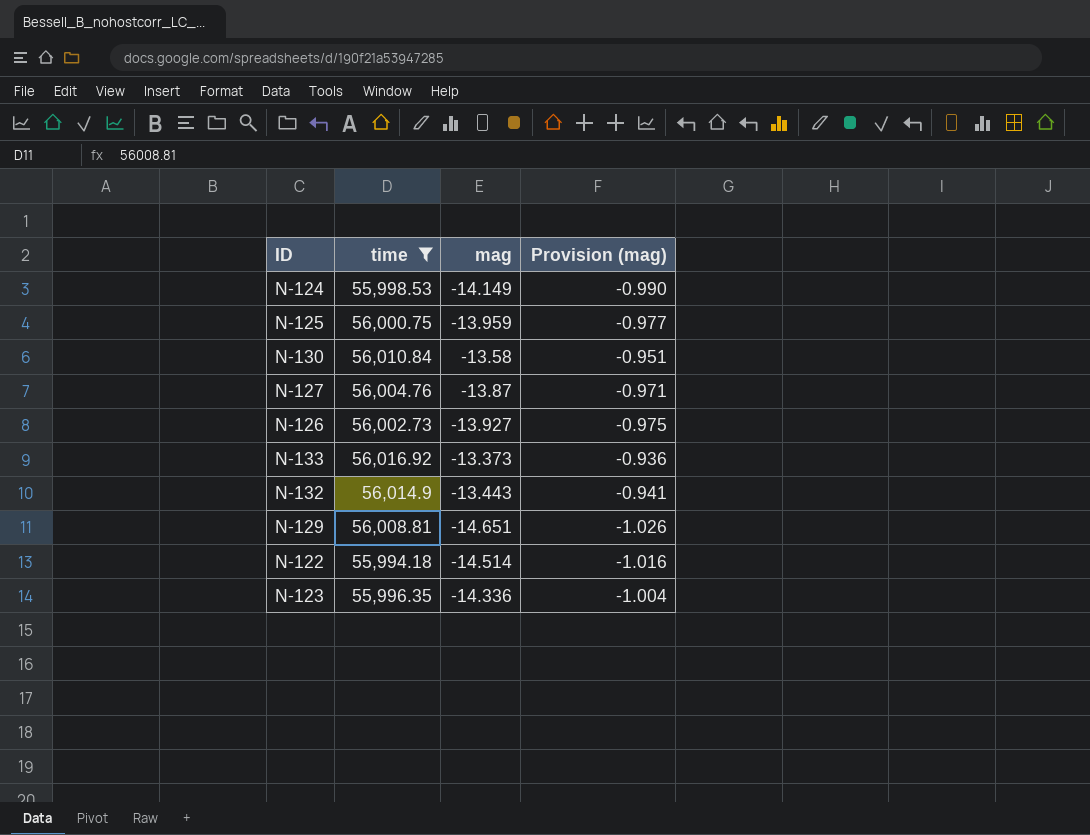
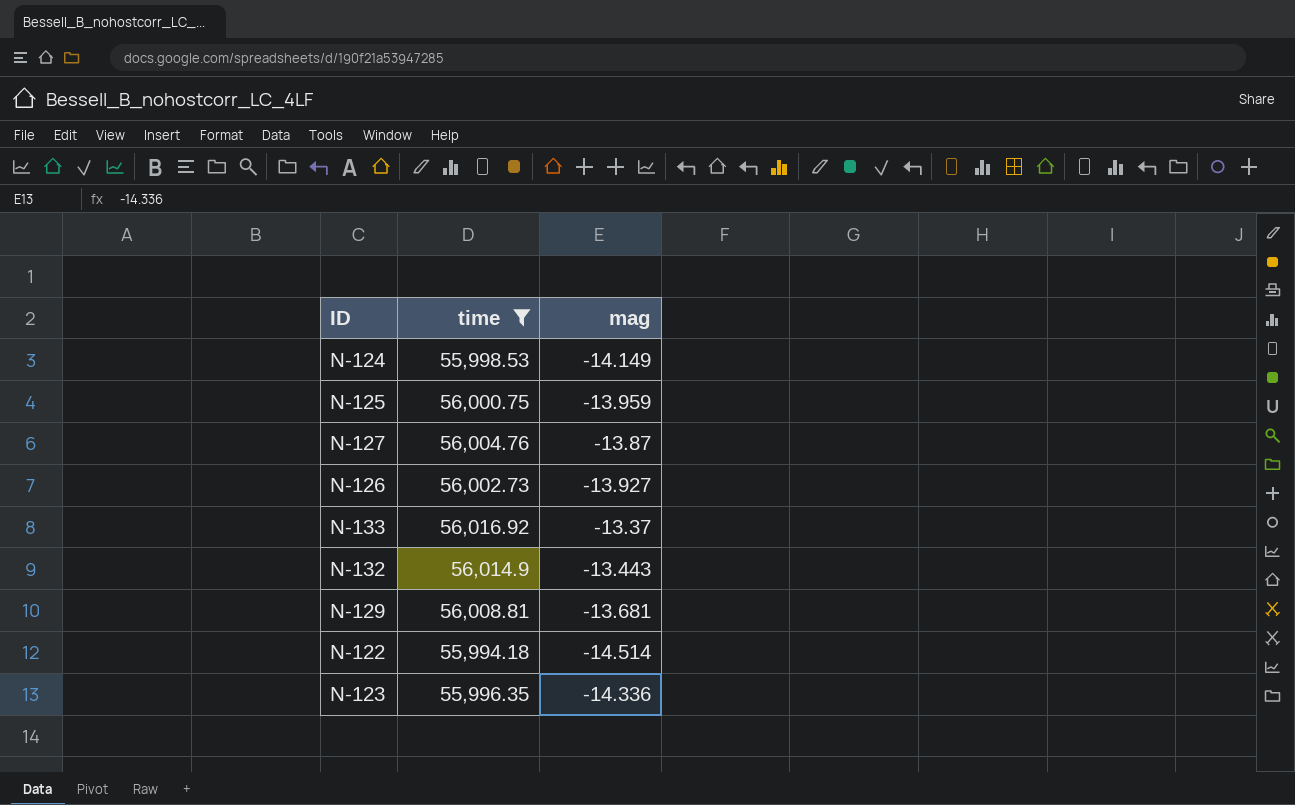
column Provision (mag) | formula: [mag] * 0.07 -> none
row N-130: 56,010.84 | -13.58 | -0.951 -> none
N-133 | mag: -13.373 -> -13.37
N-129 | mag: -14.651 -> -13.681

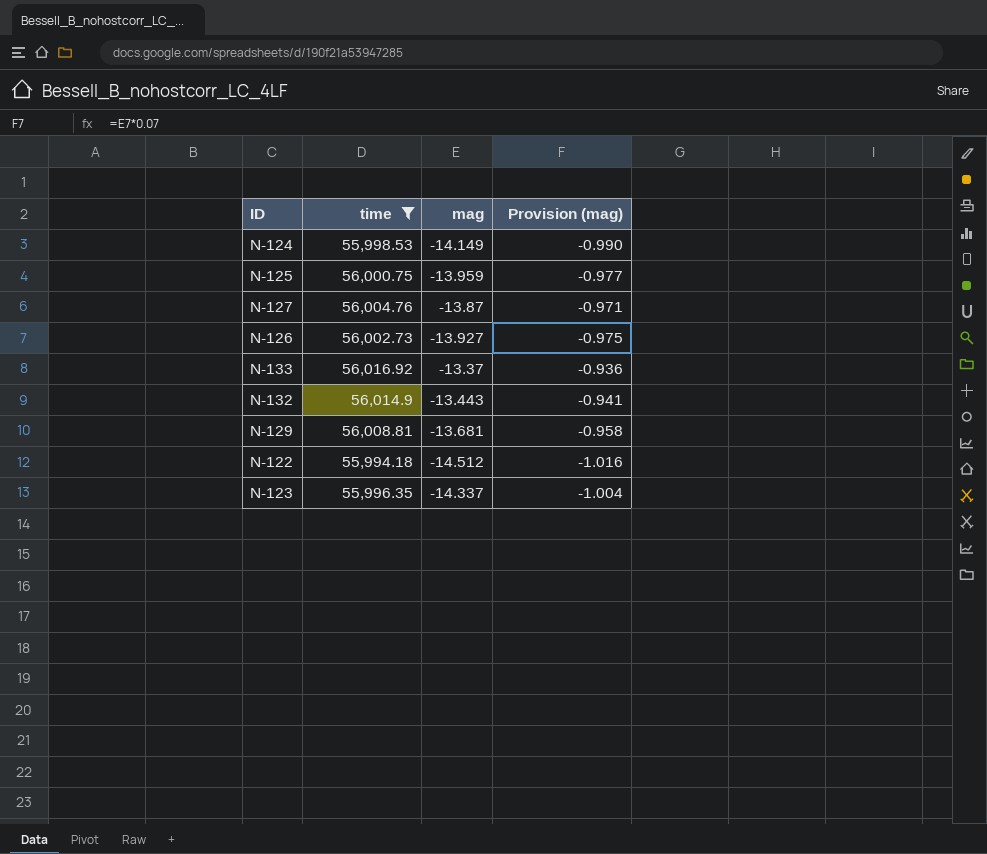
column Provision (mag) | formula: none -> [mag] * 0.07
N-122 | mag: -14.514 -> -14.512
N-123 | mag: -14.336 -> -14.337

